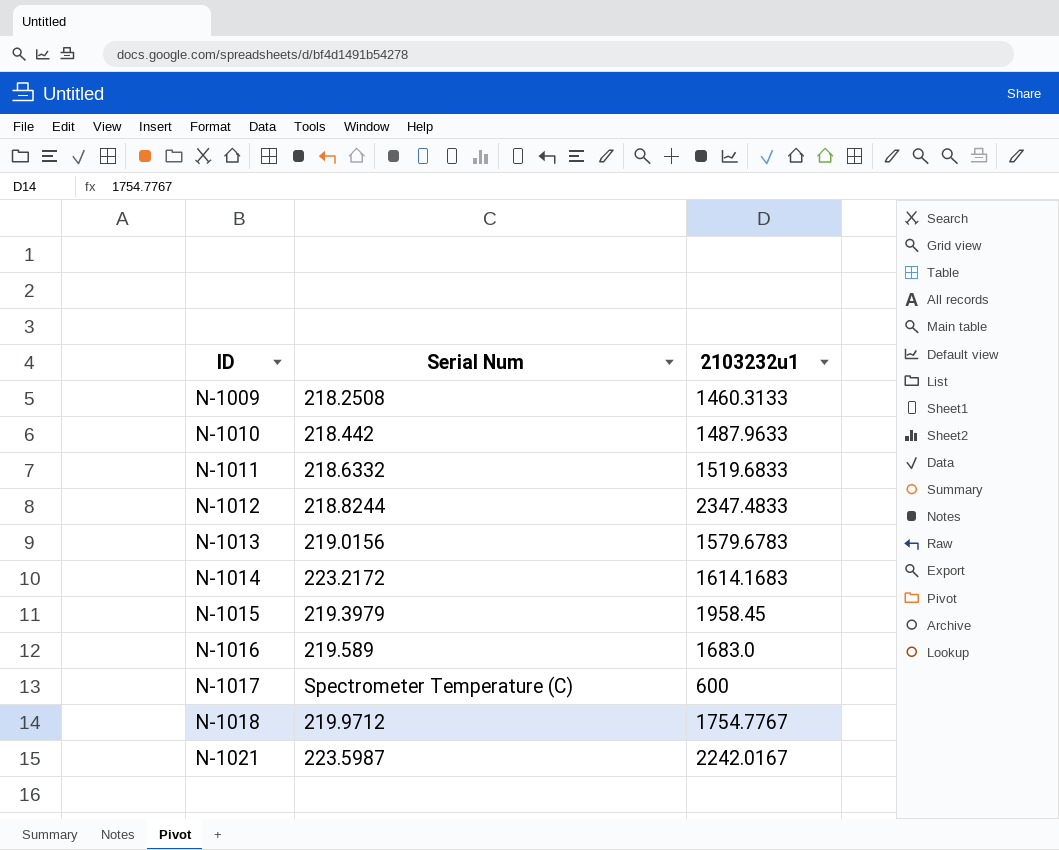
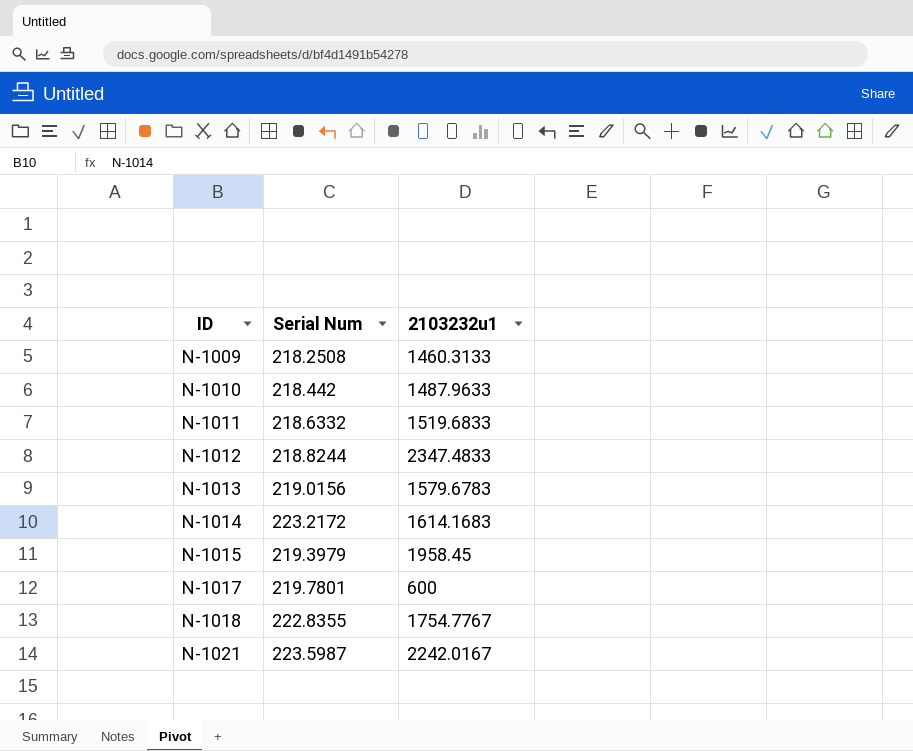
row N-1016: 219.589 | 1683.0 -> none
N-1017 | Serial Num: Spectrometer Temperature (C) -> 219.7801
N-1018 | Serial Num: 219.9712 -> 222.8355

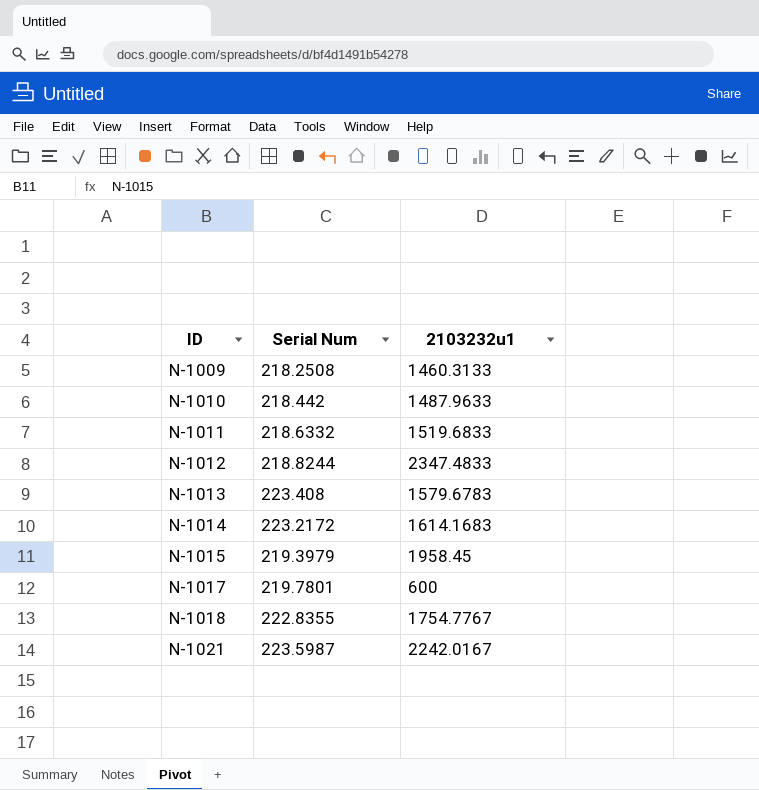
N-1013 | Serial Num: 219.0156 -> 223.408

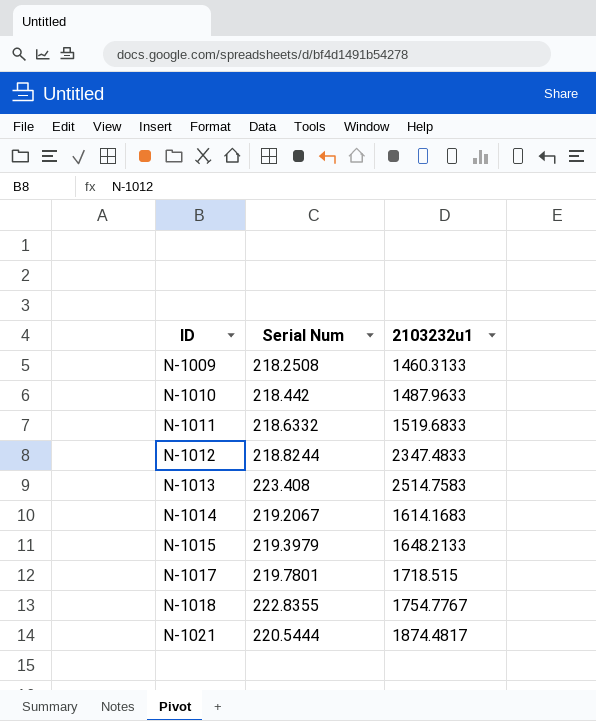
N-1013 | 2103232u1: 1579.6783 -> 2514.7583
N-1014 | Serial Num: 223.2172 -> 219.2067
N-1015 | 2103232u1: 1958.45 -> 1648.2133
N-1017 | 2103232u1: 600 -> 1718.515
N-1021 | Serial Num: 223.5987 -> 220.5444
N-1021 | 2103232u1: 2242.0167 -> 1874.4817

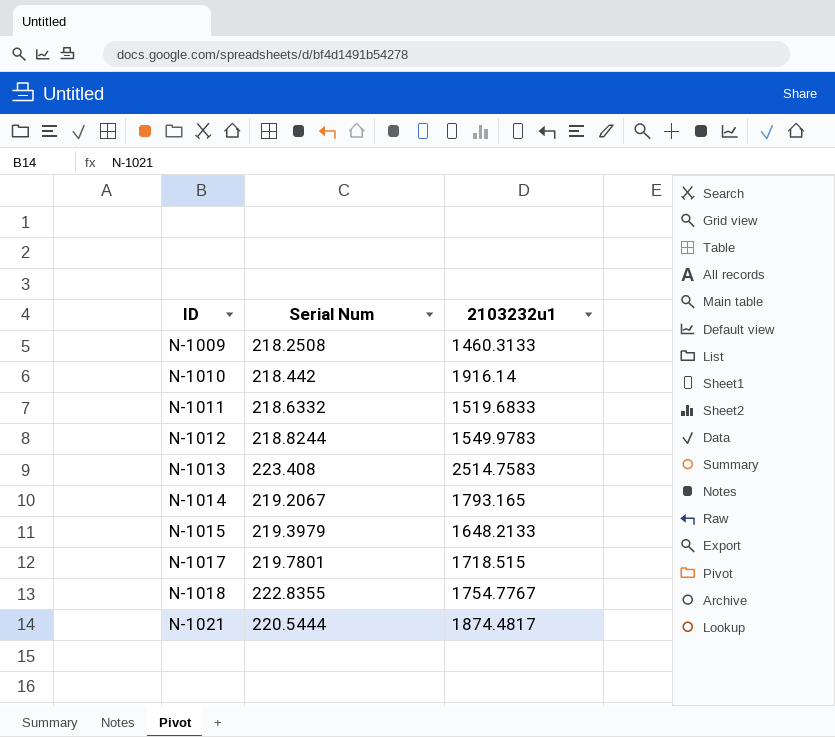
N-1010 | 2103232u1: 1487.9633 -> 1916.14
N-1012 | 2103232u1: 2347.4833 -> 1549.9783
N-1014 | 2103232u1: 1614.1683 -> 1793.165

